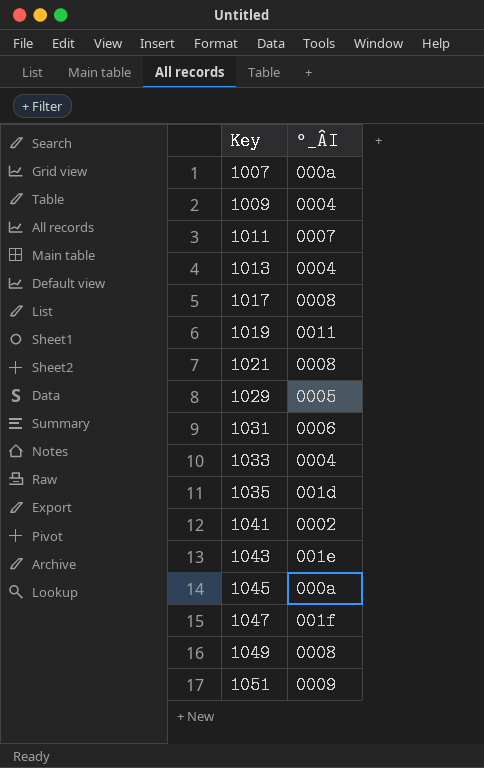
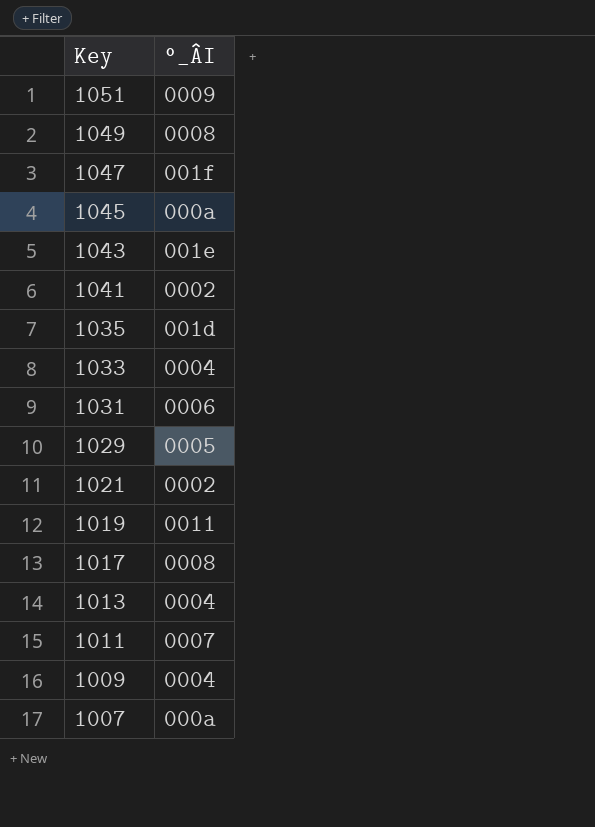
row order: Key ascending -> Key descending
1021 | °_ÂI: 0008 -> 0002

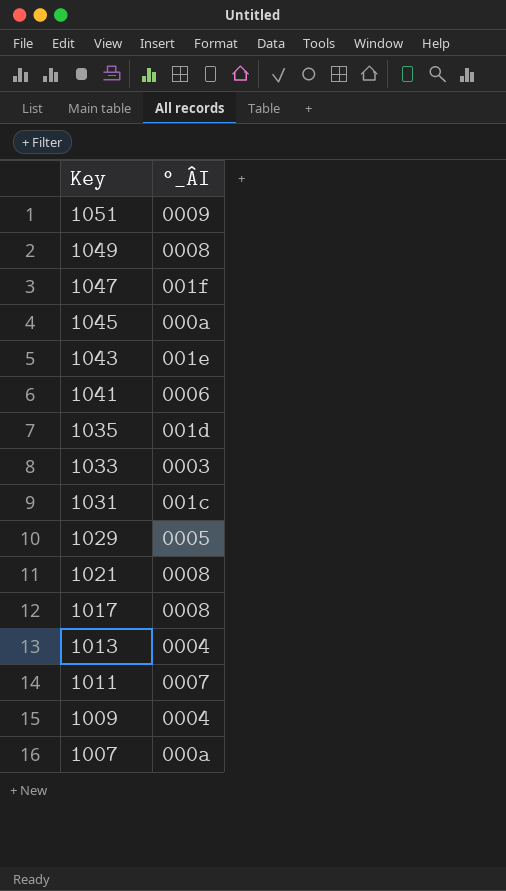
row 1019: 0011 -> none
1041 | °_ÂI: 0002 -> 0006
1033 | °_ÂI: 0004 -> 0003
1031 | °_ÂI: 0006 -> 001c
1021 | °_ÂI: 0002 -> 0008

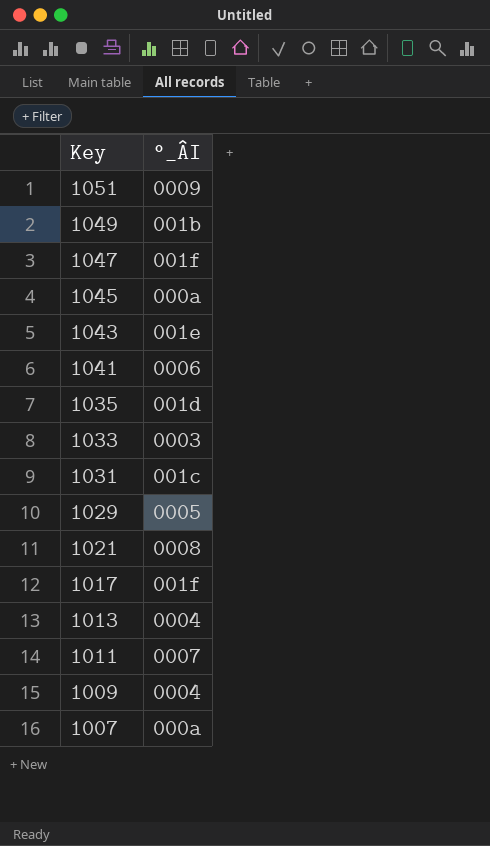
1049 | °_ÂI: 0008 -> 001b
1017 | °_ÂI: 0008 -> 001f

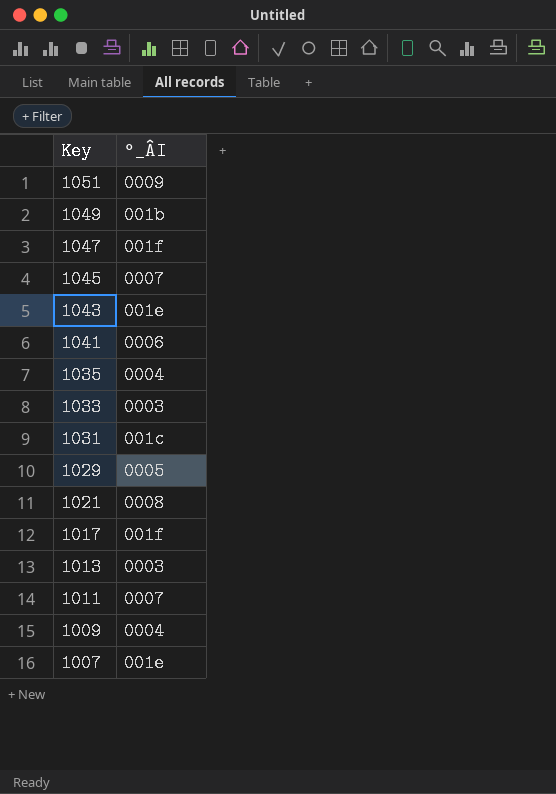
1045 | °_ÂI: 000a -> 0007
1035 | °_ÂI: 001d -> 0004
1013 | °_ÂI: 0004 -> 0003
1007 | °_ÂI: 000a -> 001e

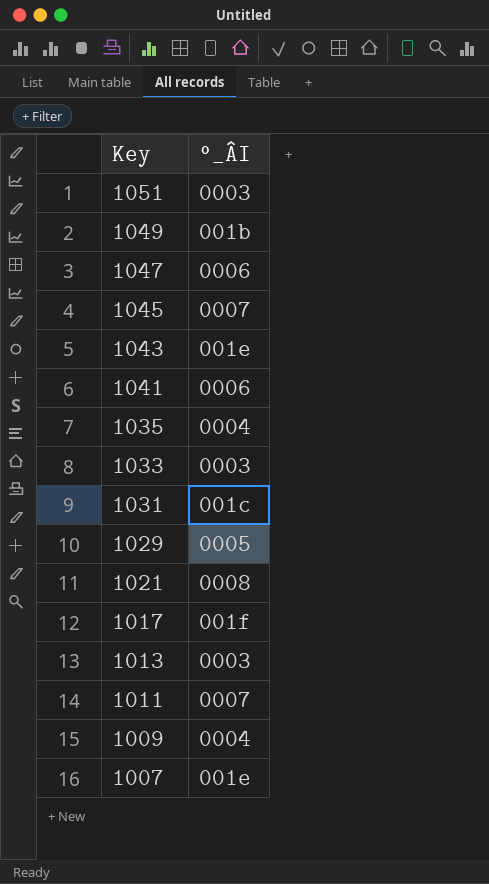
1051 | °_ÂI: 0009 -> 0003
1047 | °_ÂI: 001f -> 0006

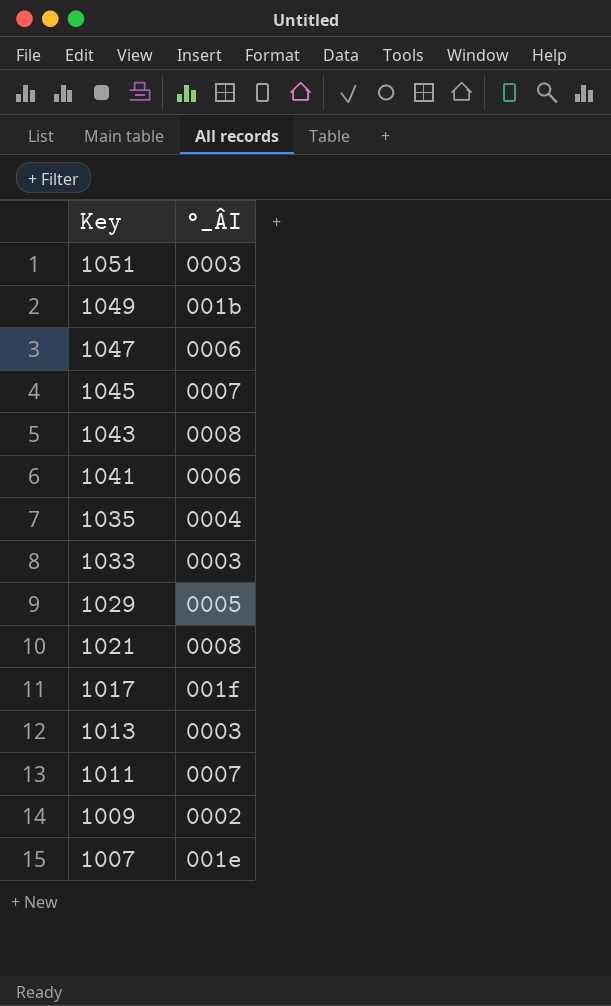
row 1031: 001c -> none
1043 | °_ÂI: 001e -> 0008
1009 | °_ÂI: 0004 -> 0002

